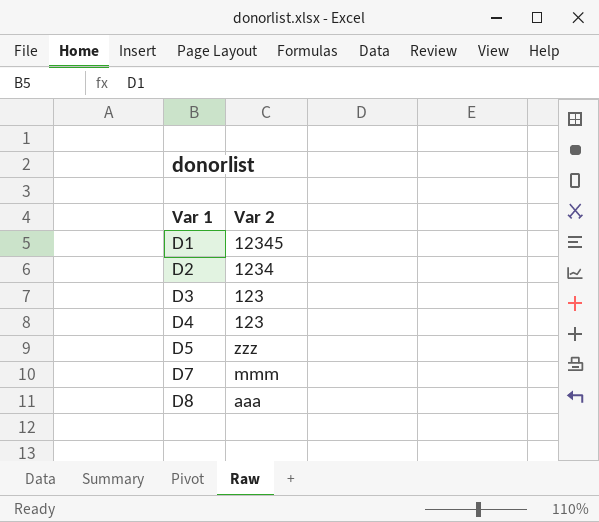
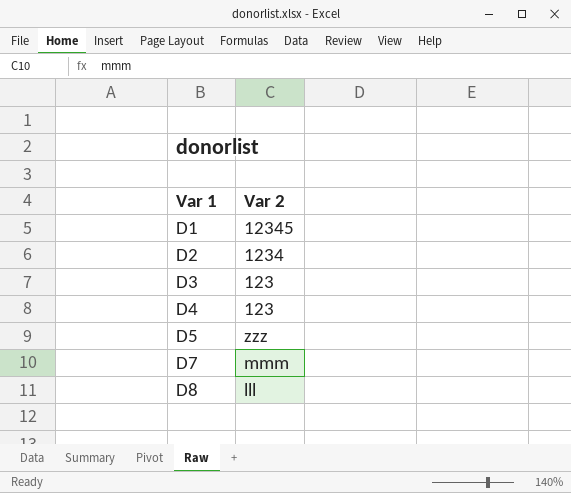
D8 | Var 2: aaa -> lll

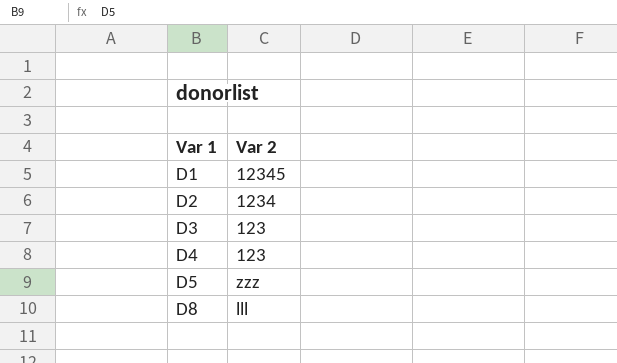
row D7: mmm -> none

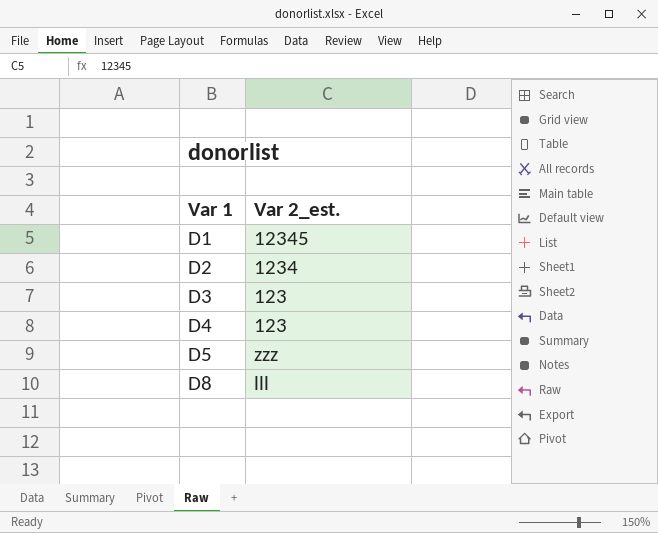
column name: Var 2 -> Var 2_est.

